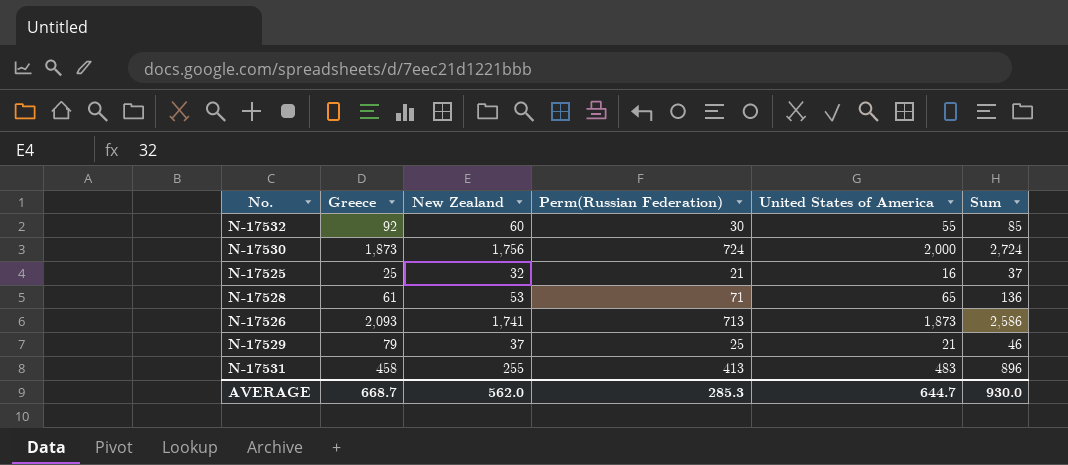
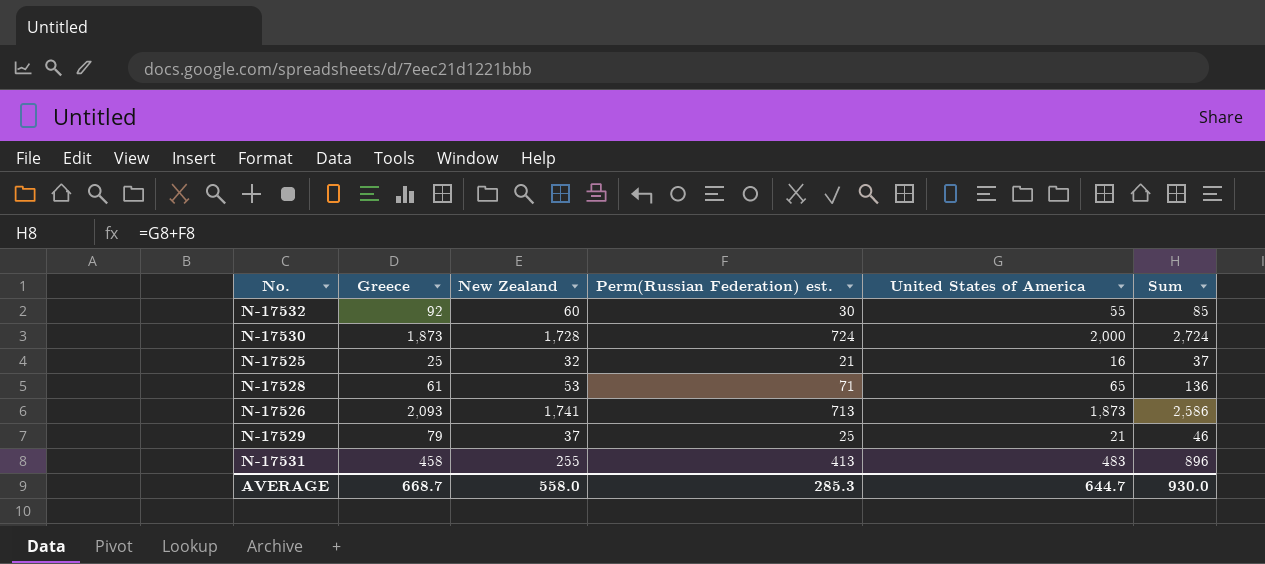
column name: Perm(Russian Federation) -> Perm(Russian Federation) est.
N-17530 | New Zealand: 1,756 -> 1,728
AVERAGE | New Zealand: 562.0 -> 558.0

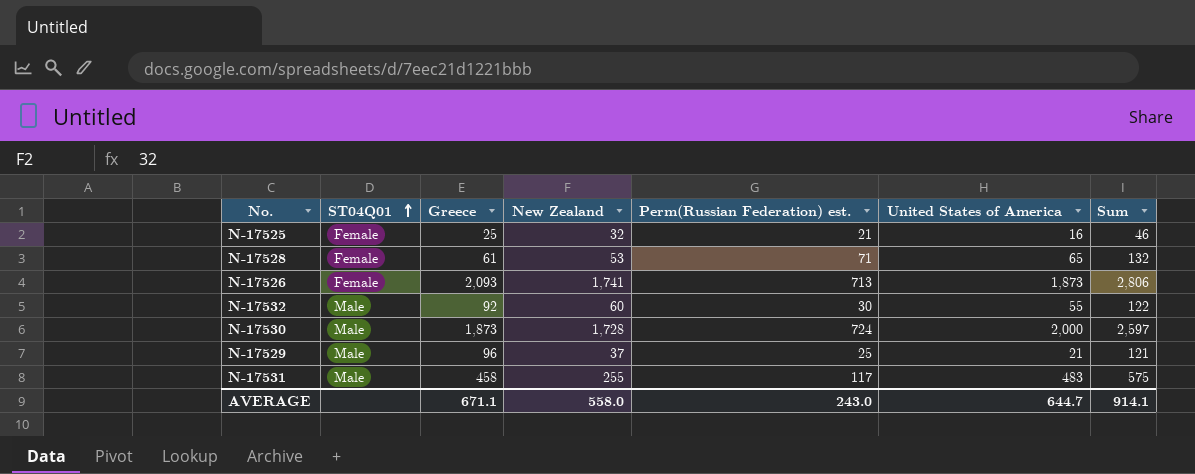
row order: none -> ST04Q01 ascending
column ST04Q01 | position: none -> 2
column Sum | formula: [Perm(Russian Federation) est.] + [United States of America] -> [Greece] + [Perm(Russian Federation) est.]
N-17529 | Greece: 79 -> 96
N-17531 | Perm(Russian Federation) est.: 413 -> 117
AVERAGE | Greece: 668.7 -> 671.1
AVERAGE | Perm(Russian Federation) est.: 285.3 -> 243.0
AVERAGE | Sum: 930.0 -> 914.1

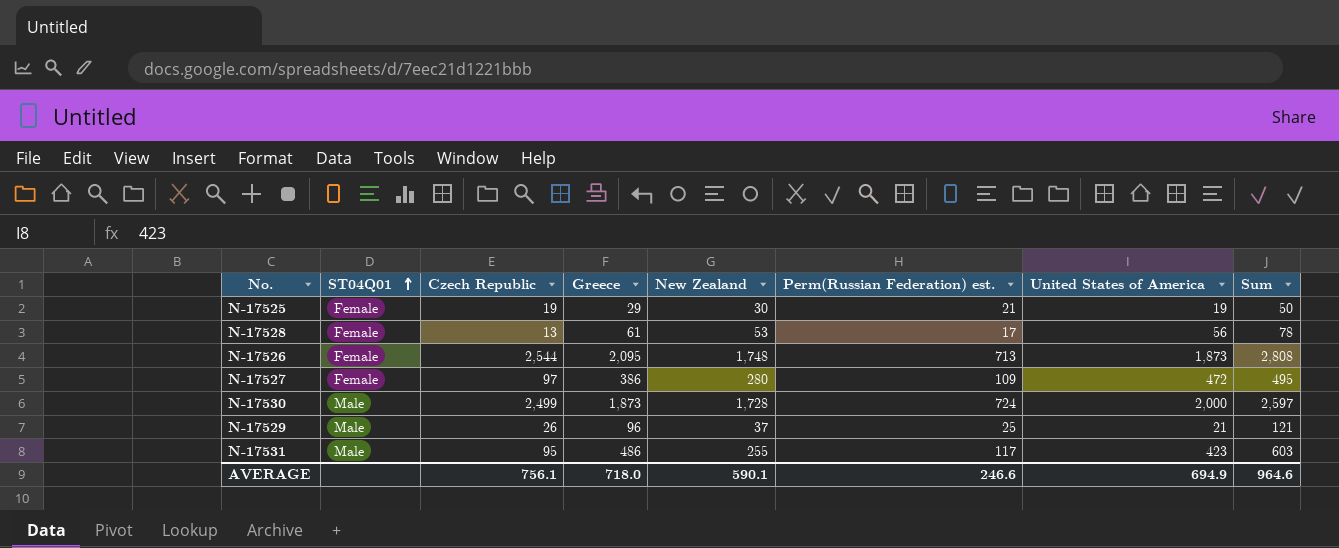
column Czech Republic | position: none -> 3
row N-17532: Male | 92 | 60 | 30 | 55 | 122 -> none
N-17525 | Greece: 25 -> 29
N-17525 | New Zealand: 32 -> 30
N-17525 | United States of America: 16 -> 19
N-17525 | Sum: 46 -> 50
N-17528 | Perm(Russian Federation) est.: 71 -> 17
N-17528 | United States of America: 65 -> 56
N-17528 | Sum: 132 -> 78
N-17526 | Greece: 2,093 -> 2,095
N-17526 | New Zealand: 1,741 -> 1,748
N-17526 | Sum: 2,806 -> 2,808
row N-17527: none -> Female | 97 | 386 | 280 | 109 | 472 | 495
N-17531 | Greece: 458 -> 486
N-17531 | United States of America: 483 -> 423
N-17531 | Sum: 575 -> 603
AVERAGE | Greece: 671.1 -> 718.0
AVERAGE | New Zealand: 558.0 -> 590.1
AVERAGE | Perm(Russian Federation) est.: 243.0 -> 246.6
AVERAGE | United States of America: 644.7 -> 694.9
AVERAGE | Sum: 914.1 -> 964.6

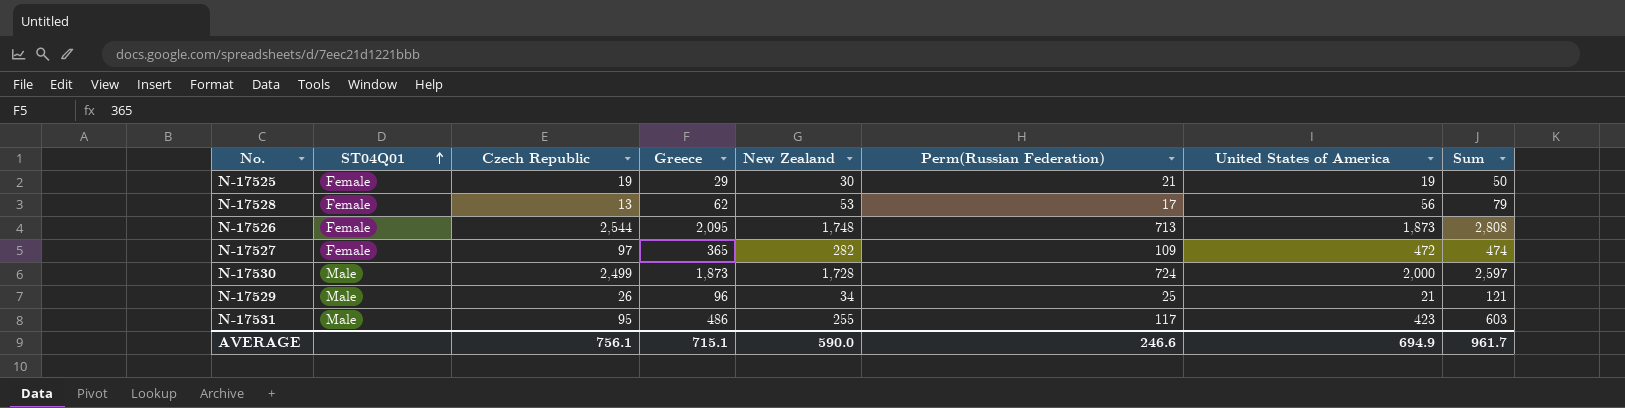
column name: Perm(Russian Federation) est. -> Perm(Russian Federation)
N-17528 | Greece: 61 -> 62
N-17528 | Sum: 78 -> 79
N-17527 | Greece: 386 -> 365
N-17527 | New Zealand: 280 -> 282
N-17527 | Sum: 495 -> 474
N-17529 | New Zealand: 37 -> 34
AVERAGE | Greece: 718.0 -> 715.1
AVERAGE | New Zealand: 590.1 -> 590.0
AVERAGE | Sum: 964.6 -> 961.7

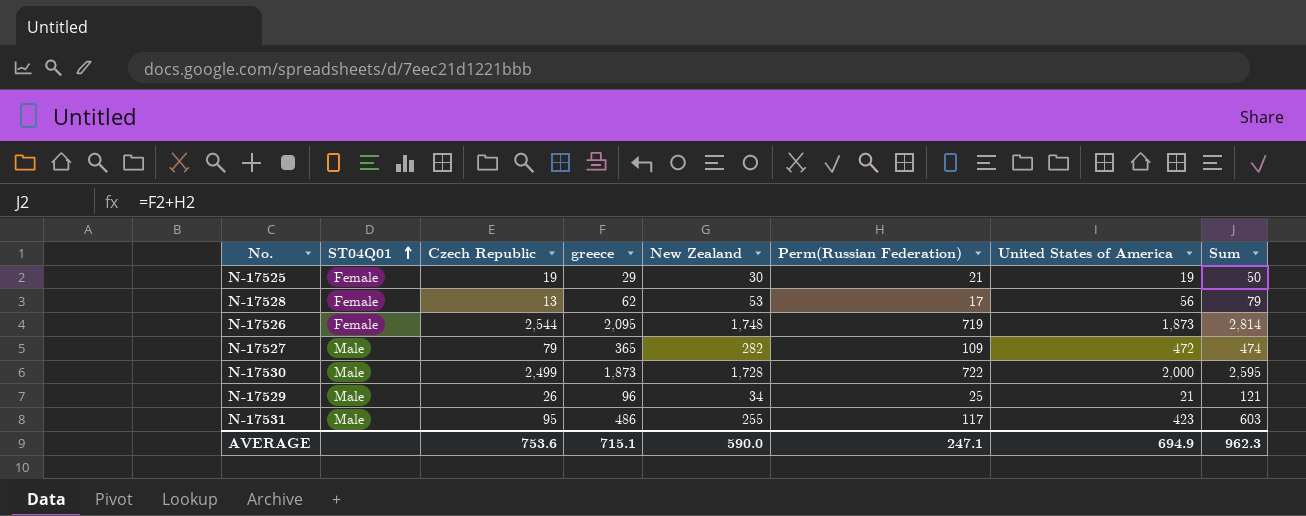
column name: Greece -> greece
N-17526 | Perm(Russian Federation): 713 -> 719
N-17526 | Sum: 2,808 -> 2,814
N-17527 | ST04Q01: Female -> Male
N-17527 | Czech Republic: 97 -> 79
N-17530 | Perm(Russian Federation): 724 -> 722
N-17530 | Sum: 2,597 -> 2,595
AVERAGE | Czech Republic: 756.1 -> 753.6
AVERAGE | Perm(Russian Federation): 246.6 -> 247.1
AVERAGE | Sum: 961.7 -> 962.3

